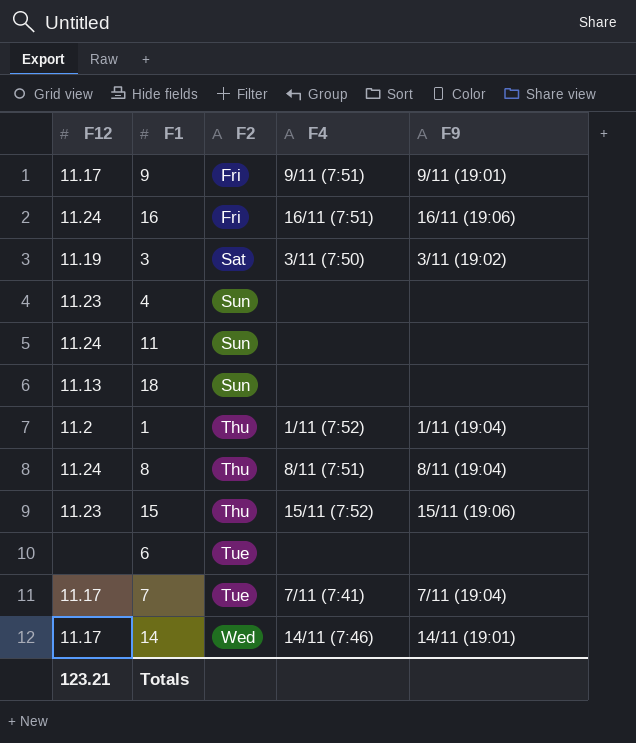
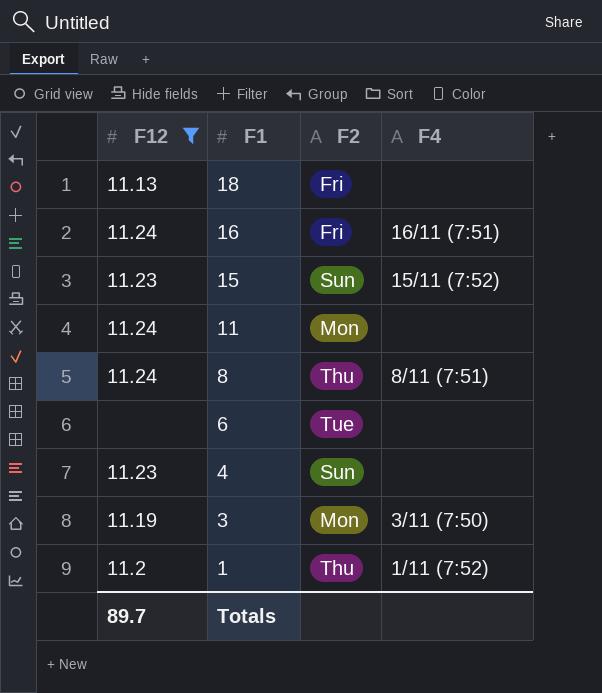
filter: none -> F12 != 11.17
row order: F2 ascending -> F1 descending
column F9 | position: 5 -> none
18 | F2: Sun -> Fri
15 | F2: Thu -> Sun
11 | F2: Sun -> Mon
3 | F2: Sat -> Mon
Totals | F12: 123.21 -> 89.7

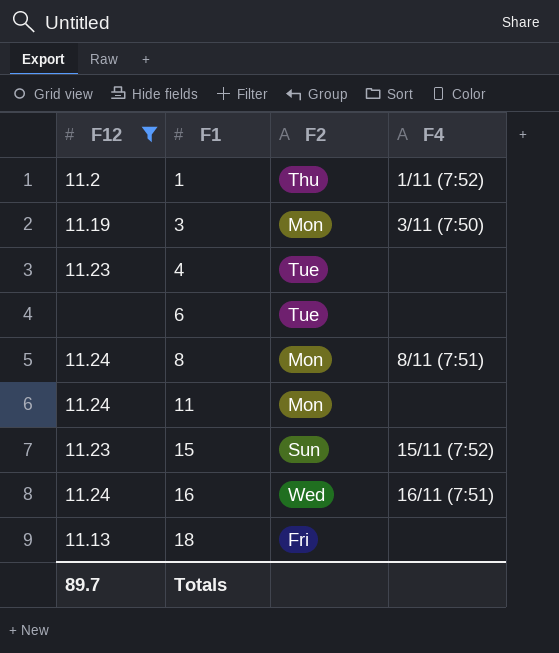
row order: F1 descending -> F1 ascending
4 | F2: Sun -> Tue
8 | F2: Thu -> Mon
16 | F2: Fri -> Wed

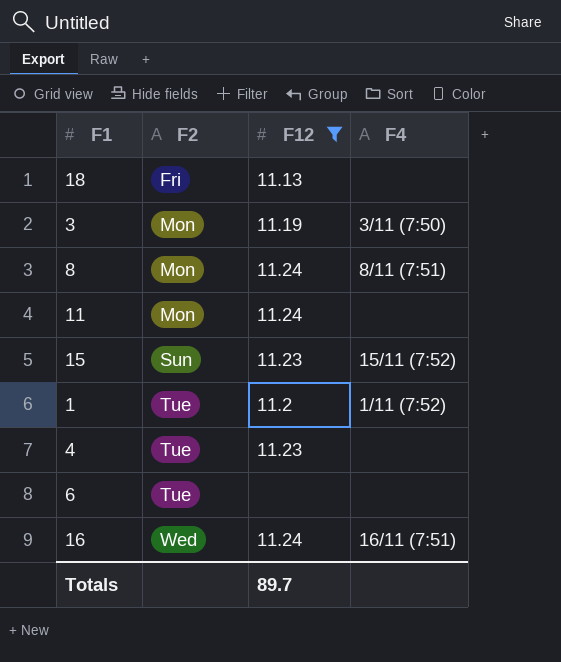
row order: F1 ascending -> F2 ascending
column F12 | position: 1 -> 3
1 | F2: Thu -> Tue

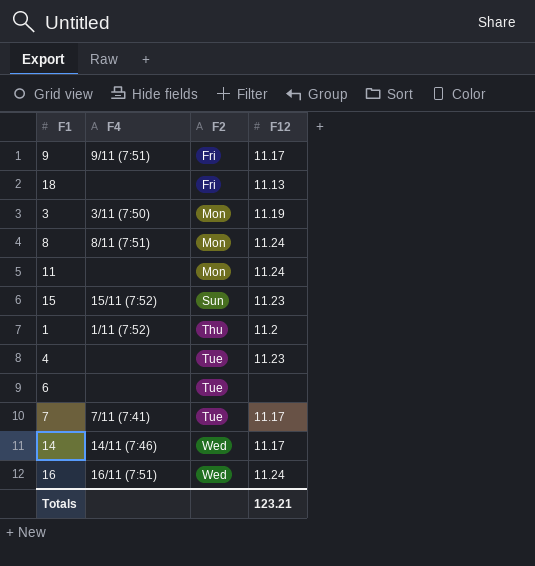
filter: F12 != 11.17 -> none
column F4 | position: 4 -> 2
1 | F2: Tue -> Thu
Totals | F12: 89.7 -> 123.21

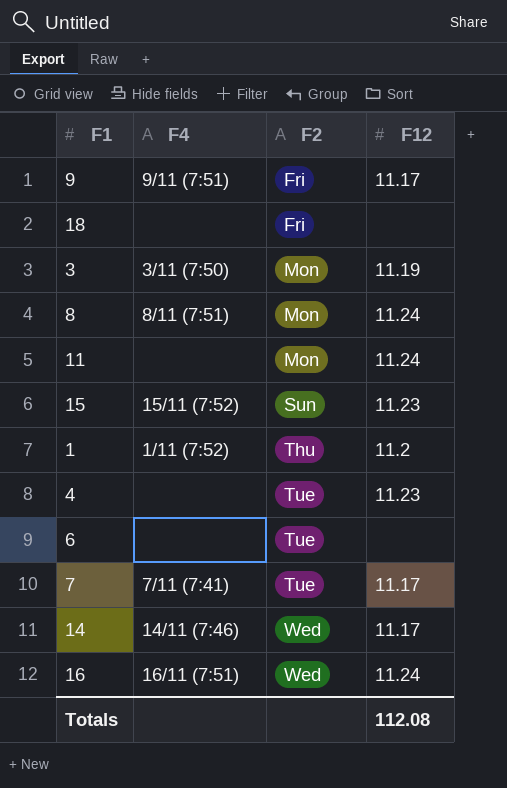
18 | F12: 11.13 -> none
Totals | F12: 123.21 -> 112.08

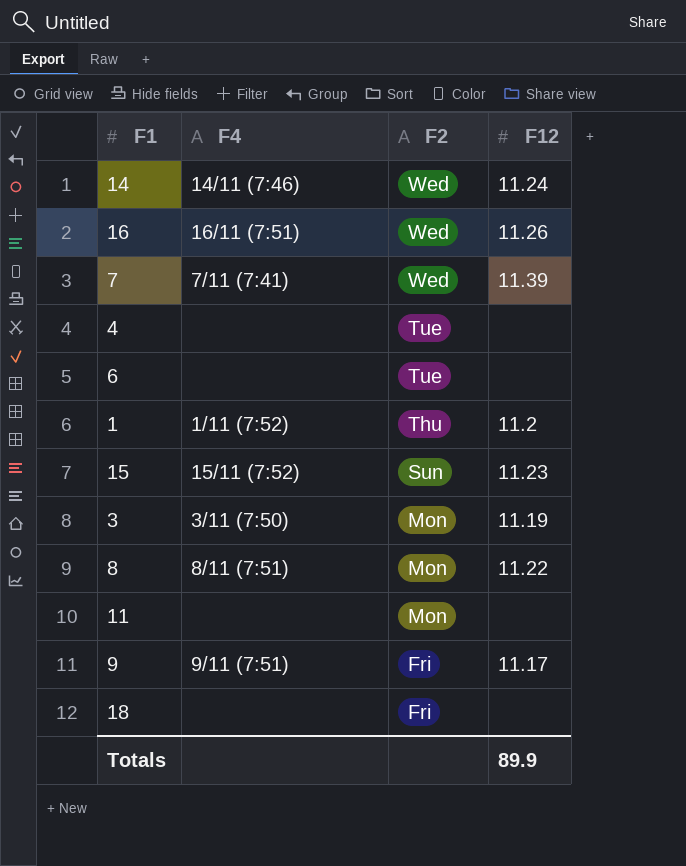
row order: F2 ascending -> F2 descending
14 | F12: 11.17 -> 11.24
16 | F12: 11.24 -> 11.26
7 | F2: Tue -> Wed
7 | F12: 11.17 -> 11.39
4 | F12: 11.23 -> none
8 | F12: 11.24 -> 11.22
11 | F12: 11.24 -> none
Totals | F12: 112.08 -> 89.9

